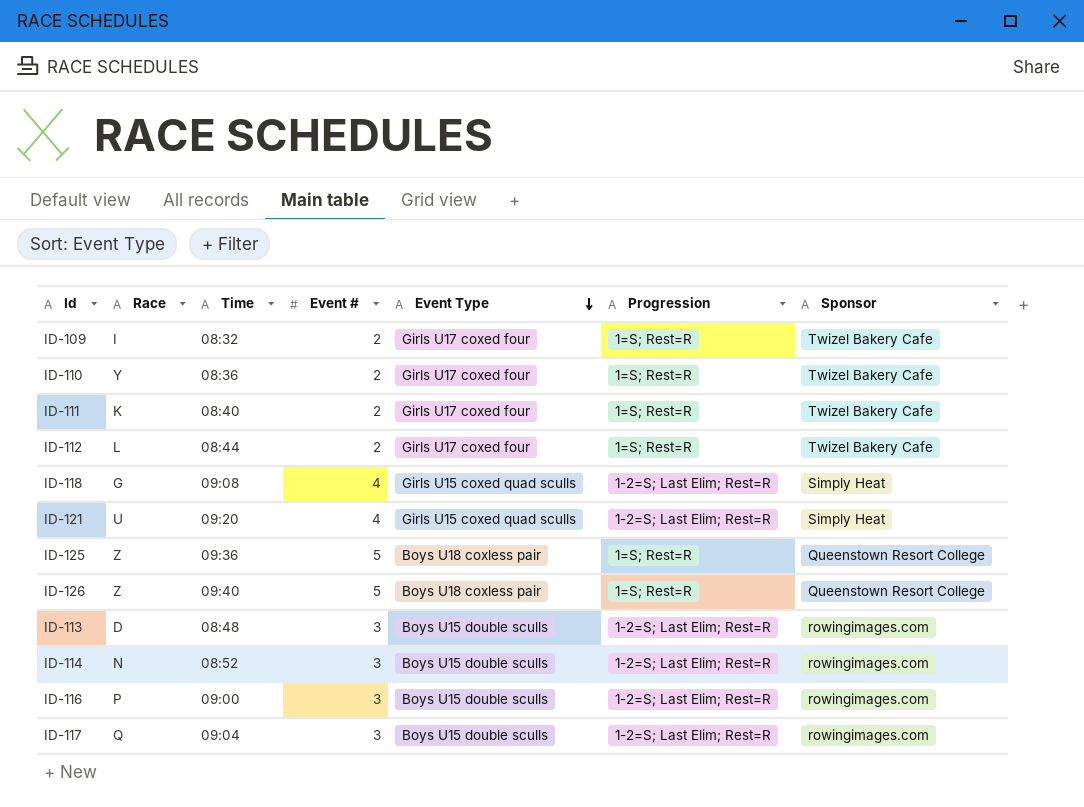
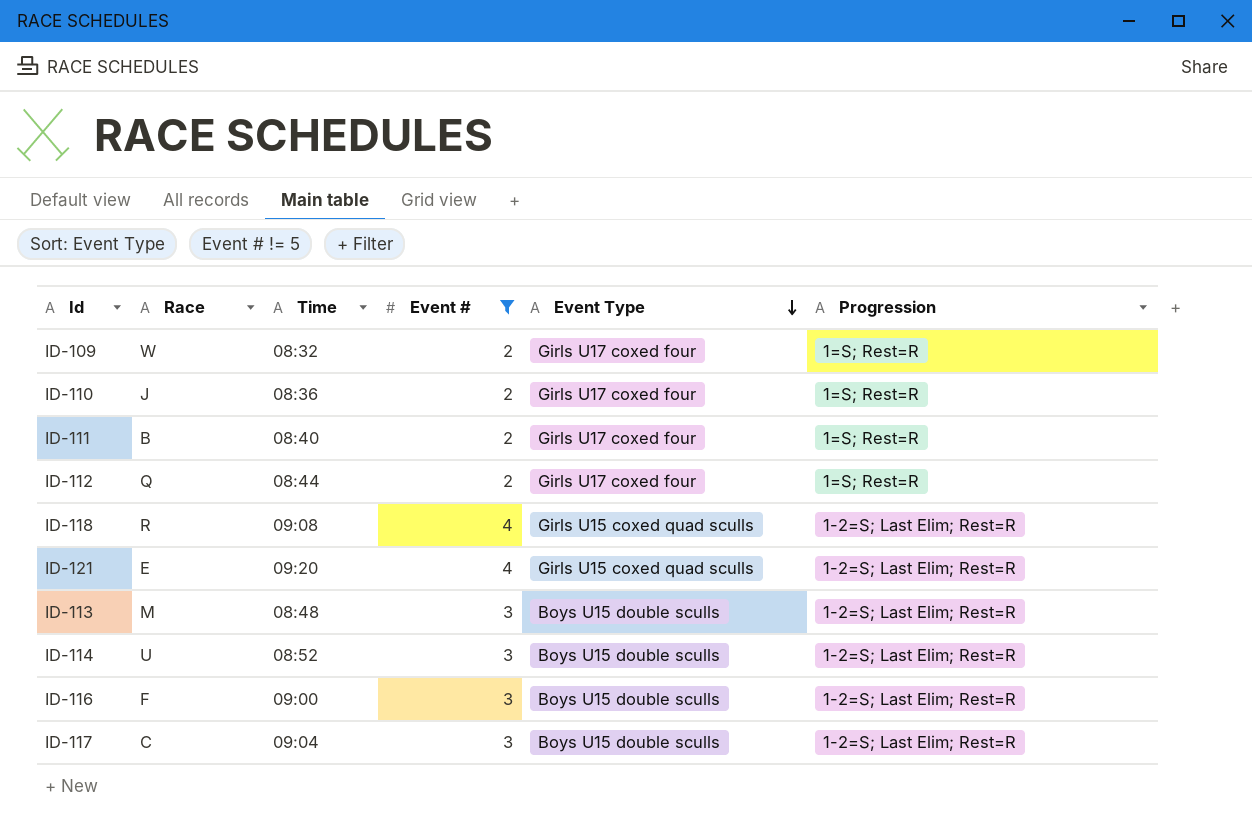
filter: none -> Event # != 5
column Sponsor | position: 7 -> none
ID-109 | Race: I -> W
ID-110 | Race: Y -> J
ID-111 | Race: K -> B
ID-112 | Race: L -> Q
ID-118 | Race: G -> R
ID-121 | Race: U -> E
ID-113 | Race: D -> M
ID-114 | Race: N -> U
ID-116 | Race: P -> F
ID-117 | Race: Q -> C

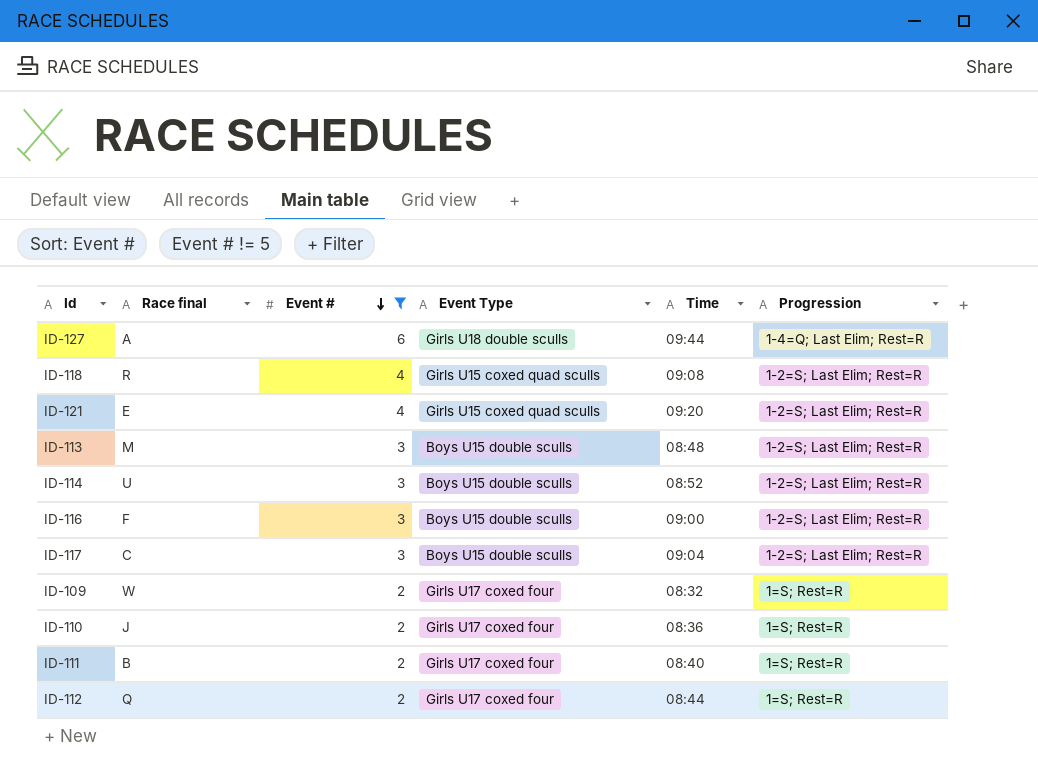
row order: Event Type descending -> Event # descending
column name: Race -> Race final
column Time | position: 3 -> 5
row ID-127: none -> A | 6 | Girls U18 double sculls | 09:44 | 1-4=Q; Last Elim; Rest=R

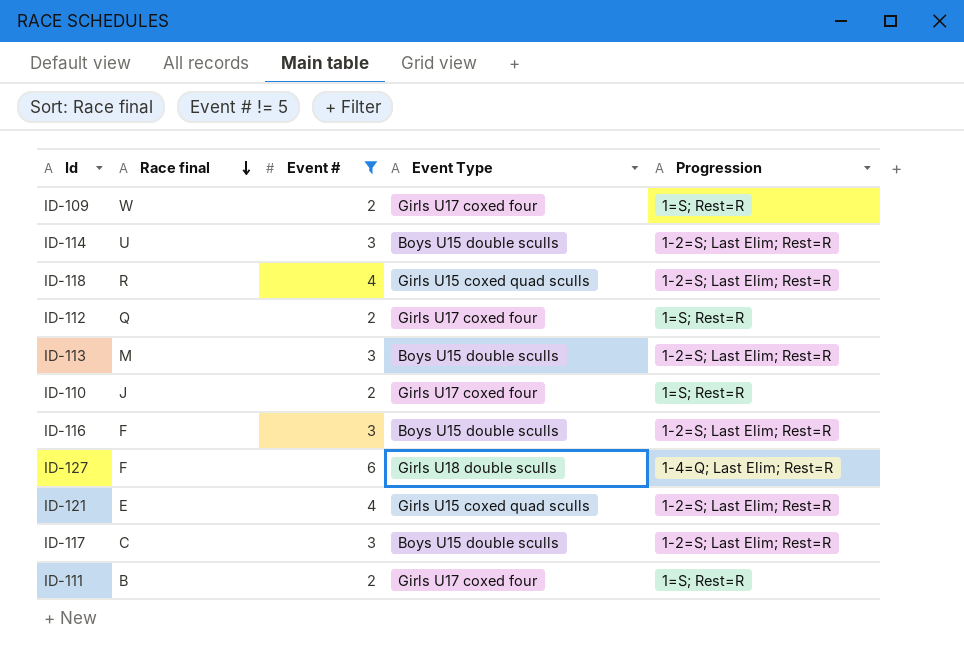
row order: Event # descending -> Race final descending
column Time | position: 5 -> none
ID-127 | Race final: A -> F

